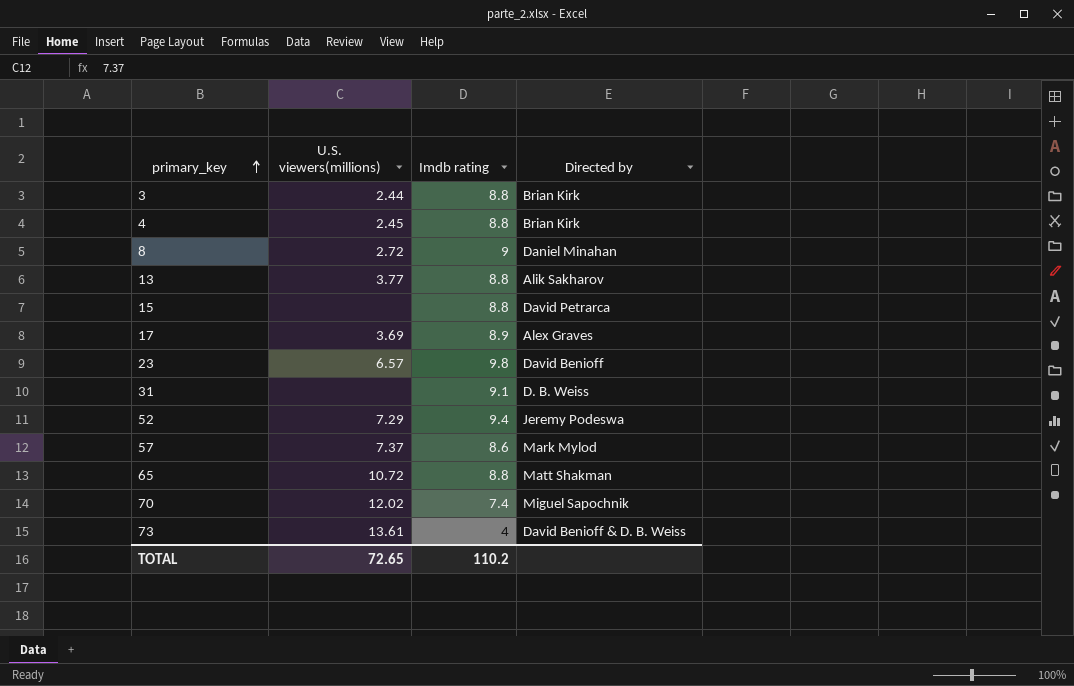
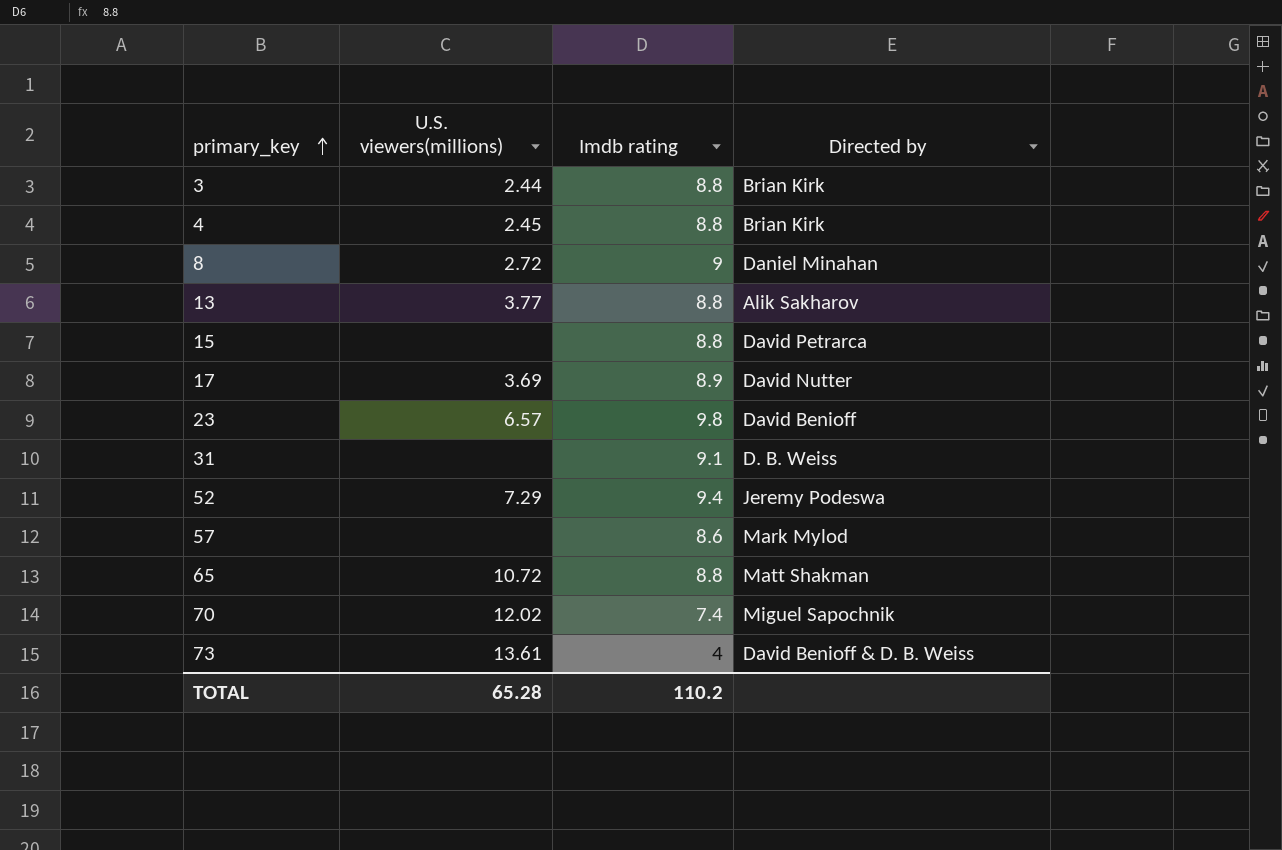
17 | Directed by: Alex Graves -> David Nutter
57 | U.S. viewers(millions): 7.37 -> none
TOTAL | U.S. viewers(millions): 72.65 -> 65.28

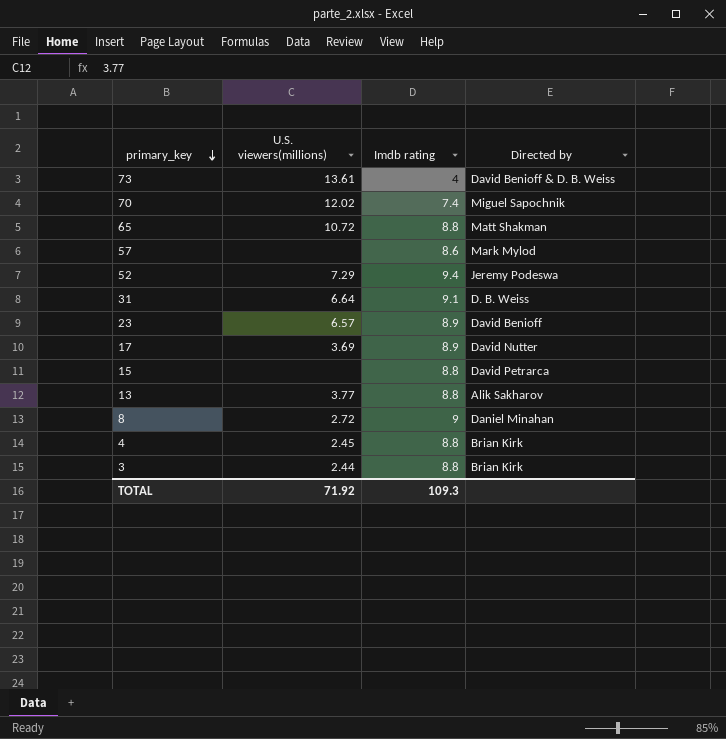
row order: primary_key ascending -> primary_key descending
31 | U.S. viewers(millions): none -> 6.64
23 | Imdb rating: 9.8 -> 8.9
TOTAL | U.S. viewers(millions): 65.28 -> 71.92
TOTAL | Imdb rating: 110.2 -> 109.3

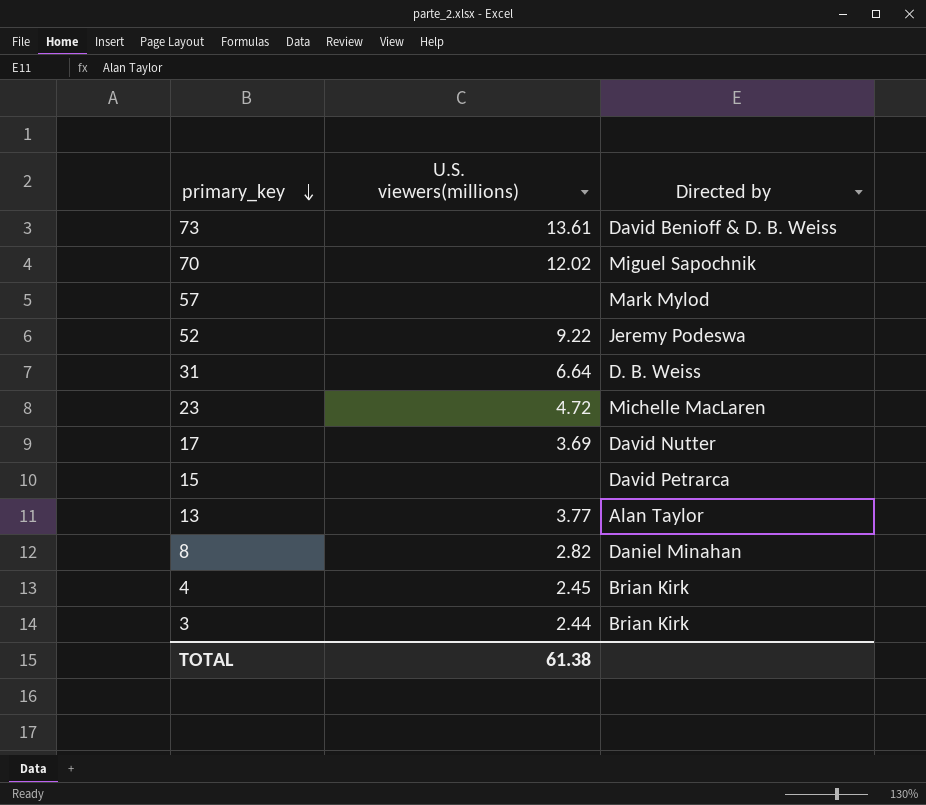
column Imdb rating | position: 3 -> none
row 65: 10.72 | 8.8 | Matt Shakman -> none
52 | U.S. viewers(millions): 7.29 -> 9.22
23 | U.S. viewers(millions): 6.57 -> 4.72
23 | Directed by: David Benioff -> Michelle MacLaren
13 | Directed by: Alik Sakharov -> Alan Taylor
8 | U.S. viewers(millions): 2.72 -> 2.82
TOTAL | U.S. viewers(millions): 71.92 -> 61.38

